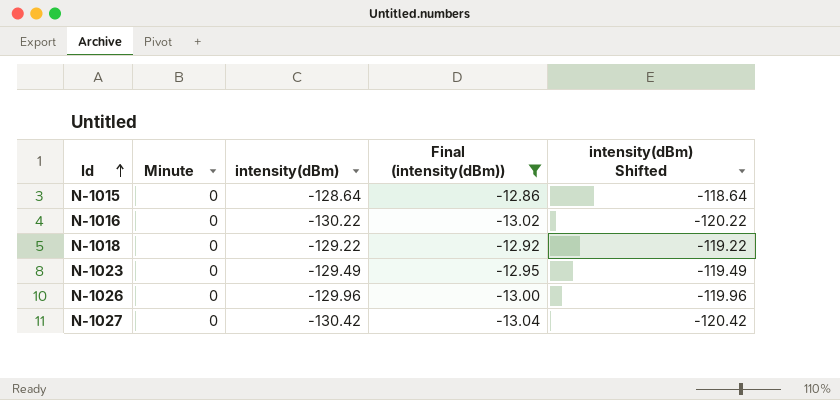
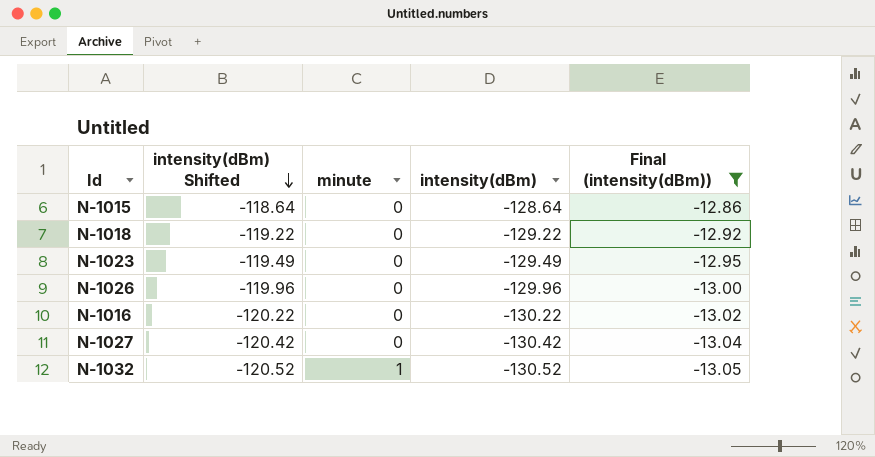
row order: Id ascending -> intensity(dBm) Shifted descending
column intensity(dBm) Shifted | position: 5 -> 2
column name: Minute -> minute
row N-1032: none -> -120.52 | 1 | -130.52 | -13.05

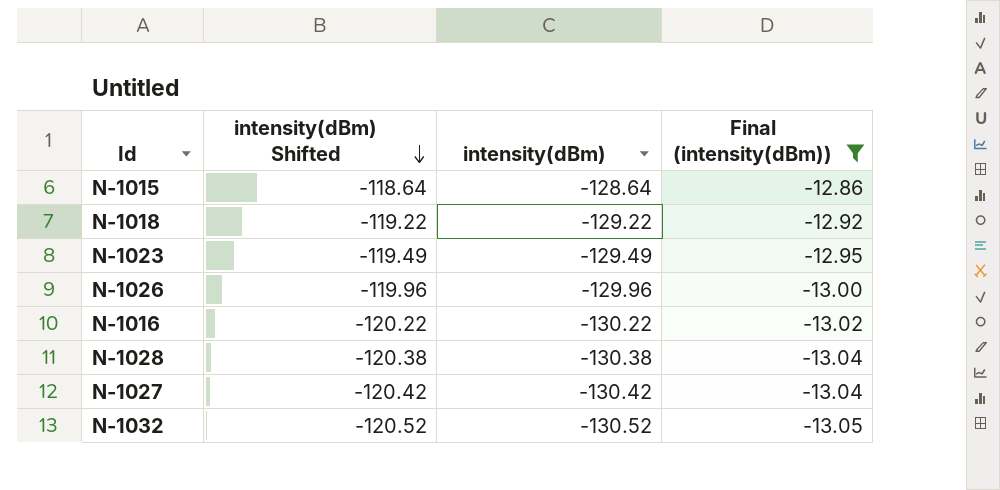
column minute | position: 3 -> none
row N-1028: none -> -120.38 | -130.38 | -13.04

